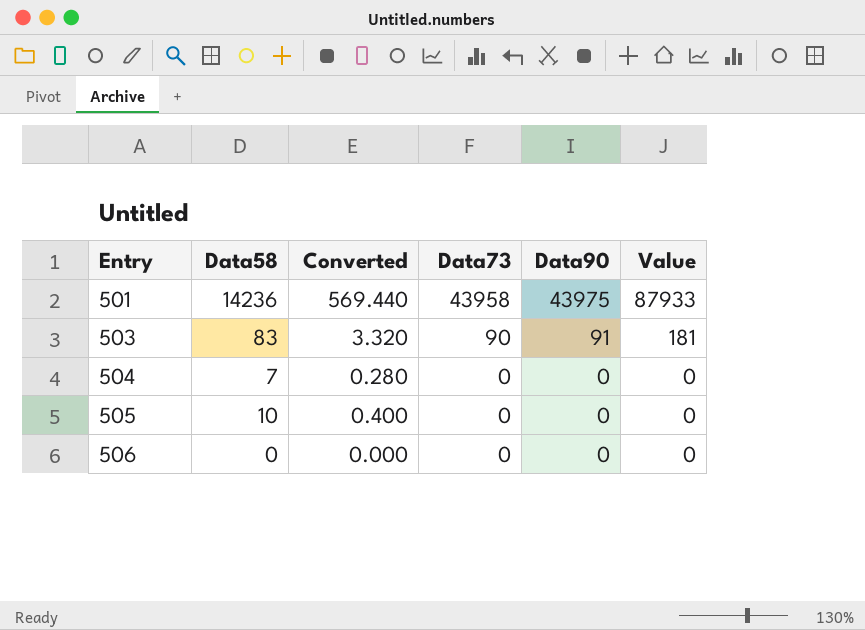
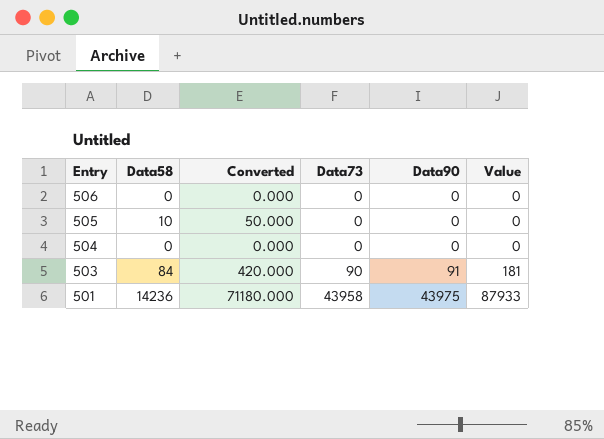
row order: Entry ascending -> Entry descending
column Converted | formula: [Data58] * 0.04 -> [Data58] * 5
504 | Data58: 7 -> 0
503 | Data58: 83 -> 84

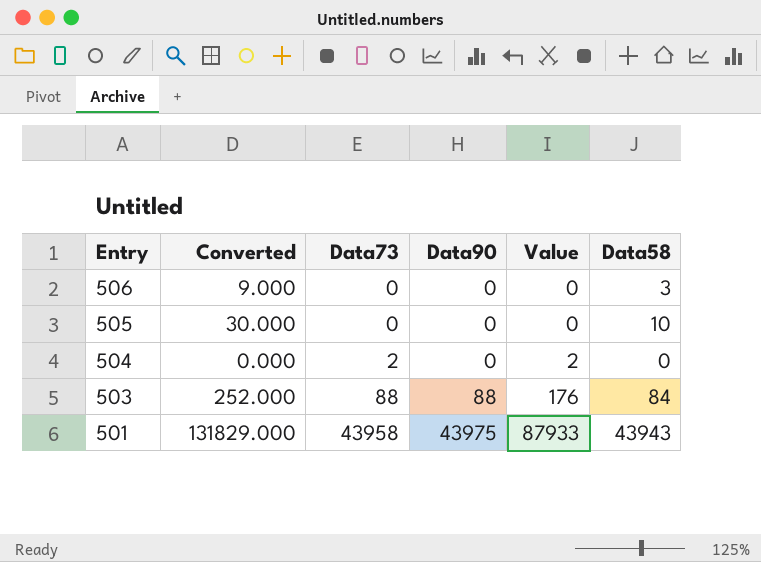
column Converted | formula: [Data58] * 5 -> [Data58] * 3
column Data58 | position: 2 -> 6
506 | Data58: 0 -> 3
504 | Data73: 0 -> 2
504 | Value: 0 -> 2
503 | Data73: 90 -> 88
503 | Data90: 91 -> 88
503 | Value: 181 -> 176
501 | Data58: 14236 -> 43943

